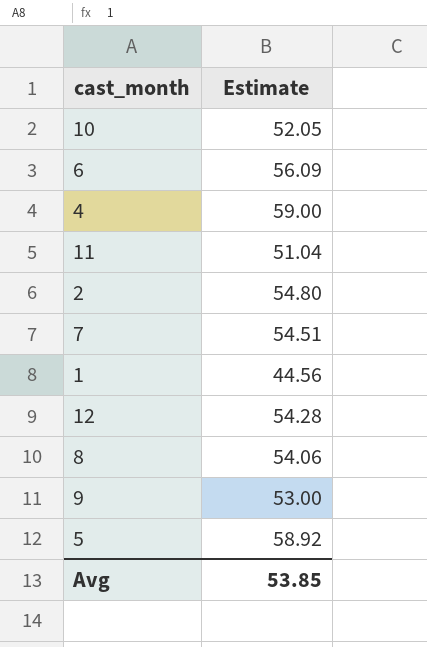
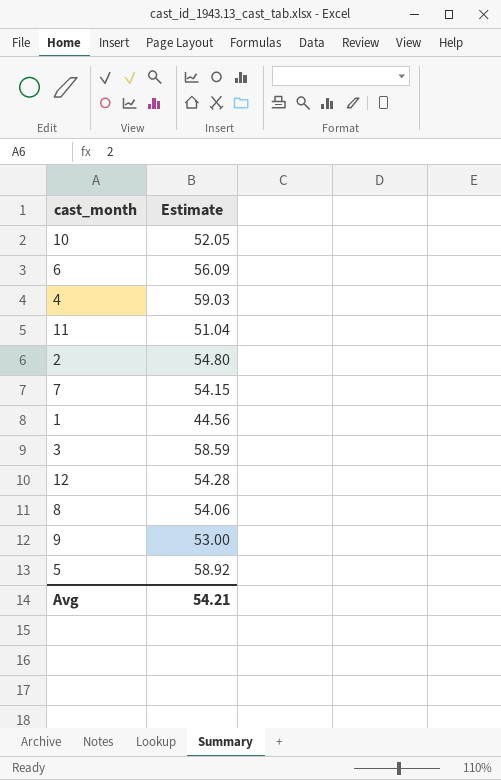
4 | Estimate: 59.00 -> 59.03
7 | Estimate: 54.51 -> 54.15
row 3: none -> 58.59
Avg | Estimate: 53.85 -> 54.21

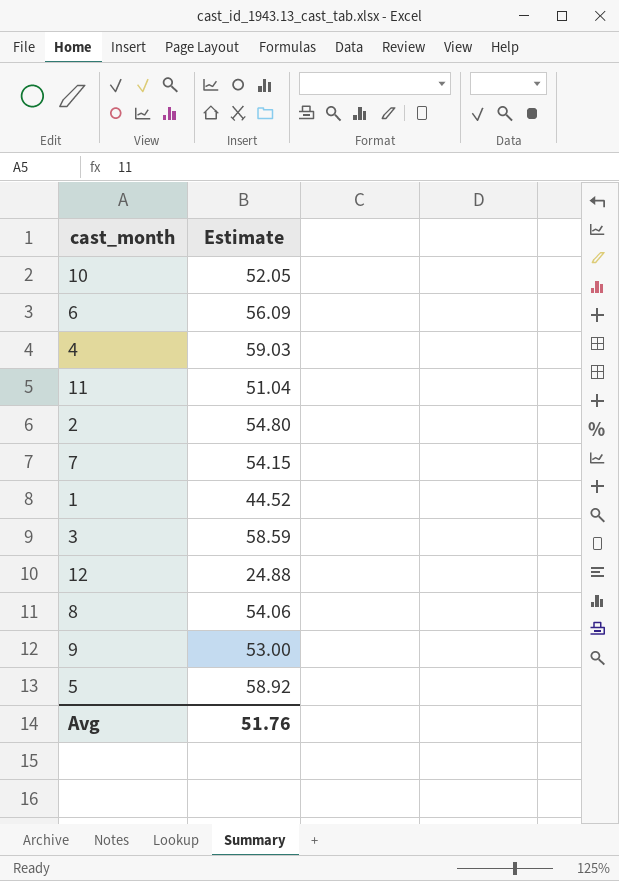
1 | Estimate: 44.56 -> 44.52
12 | Estimate: 54.28 -> 24.88
Avg | Estimate: 54.21 -> 51.76

